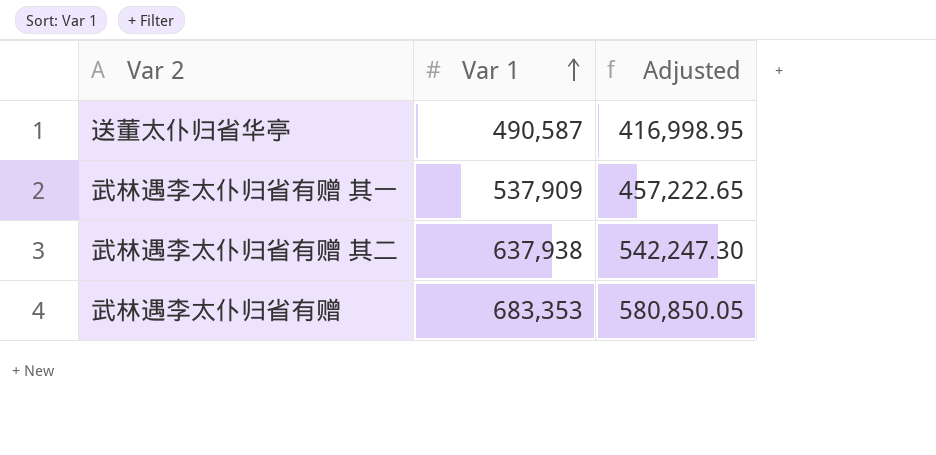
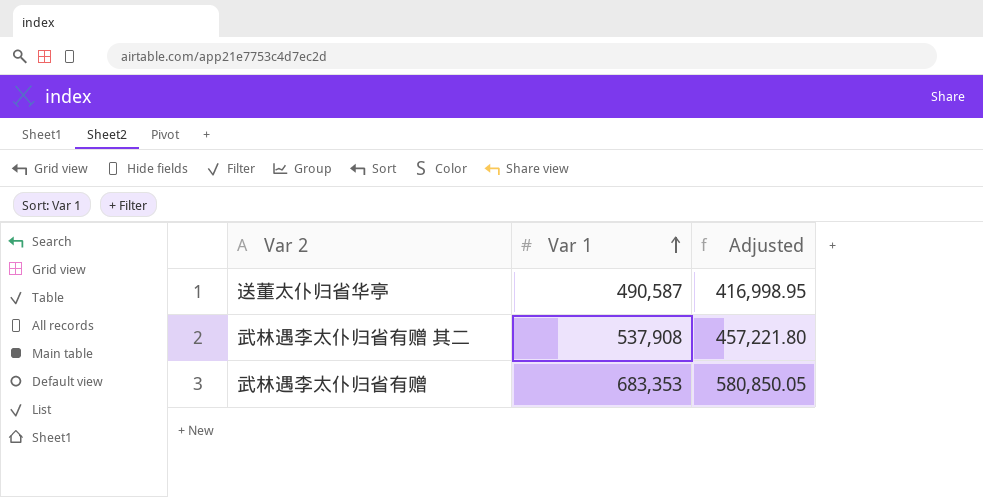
row 武林遇李太仆归省有赠 其一: 537,909 | 457,222.65 -> none
武林遇李太仆归省有赠 其二 | Var 1: 637,938 -> 537,908
武林遇李太仆归省有赠 其二 | Adjusted: 542,247.30 -> 457,221.80

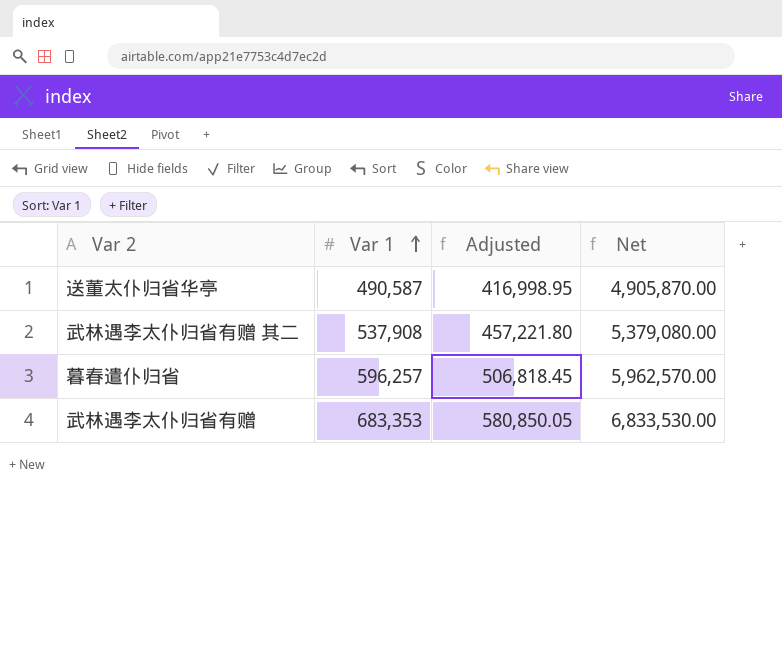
column Net | formula: none -> [Var 1] * 10
row 暮春遣仆归省: none -> 596,257 | 506,818.45 | 5,962,570.00

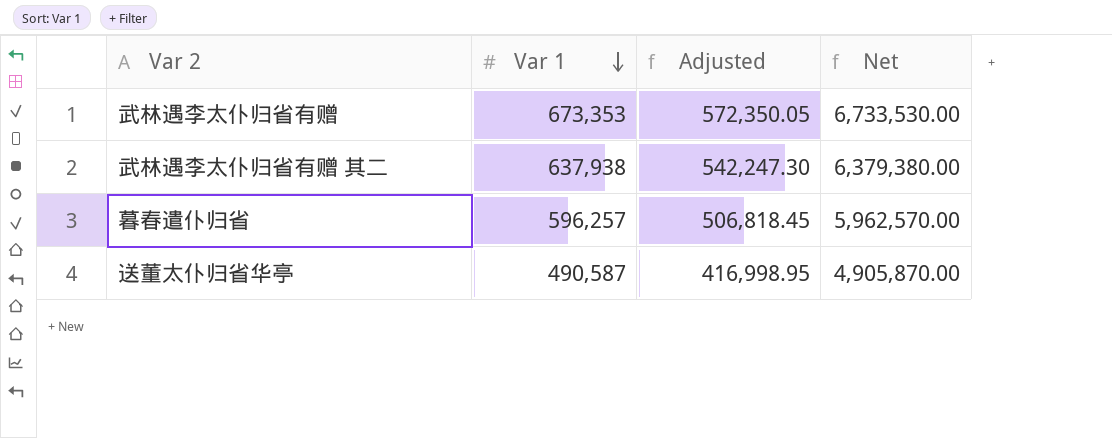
row order: Var 1 ascending -> Var 1 descending
武林遇李太仆归省有赠 | Var 1: 683,353 -> 673,353
武林遇李太仆归省有赠 | Adjusted: 580,850.05 -> 572,350.05
武林遇李太仆归省有赠 | Net: 6,833,530.00 -> 6,733,530.00
武林遇李太仆归省有赠 其二 | Var 1: 537,908 -> 637,938
武林遇李太仆归省有赠 其二 | Adjusted: 457,221.80 -> 542,247.30
武林遇李太仆归省有赠 其二 | Net: 5,379,080.00 -> 6,379,380.00

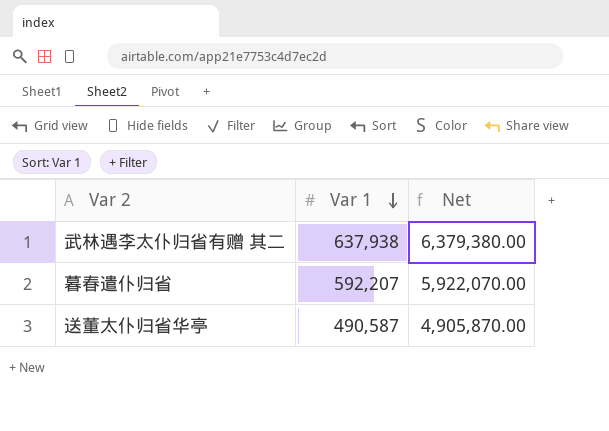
column Adjusted | formula: [Var 1] * 0.85 -> none
row 武林遇李太仆归省有赠: 673,353 | 572,350.05 | 6,733,530.00 -> none
暮春遣仆归省 | Var 1: 596,257 -> 592,207
暮春遣仆归省 | Net: 5,962,570.00 -> 5,922,070.00

